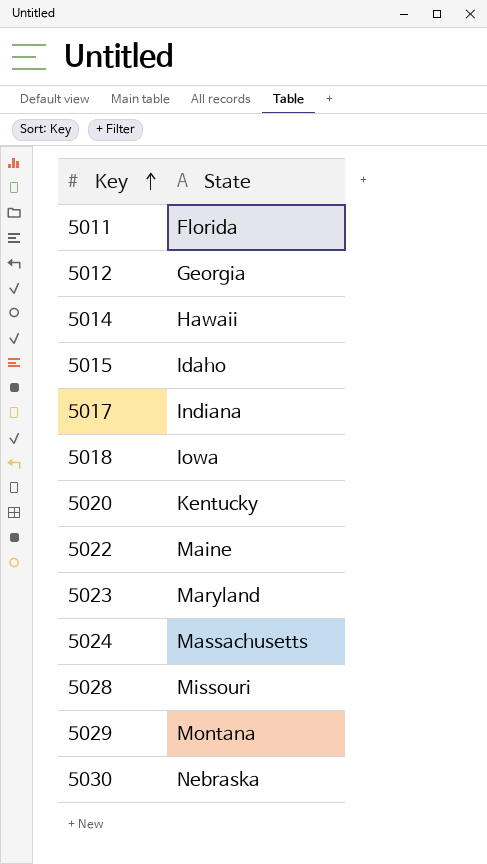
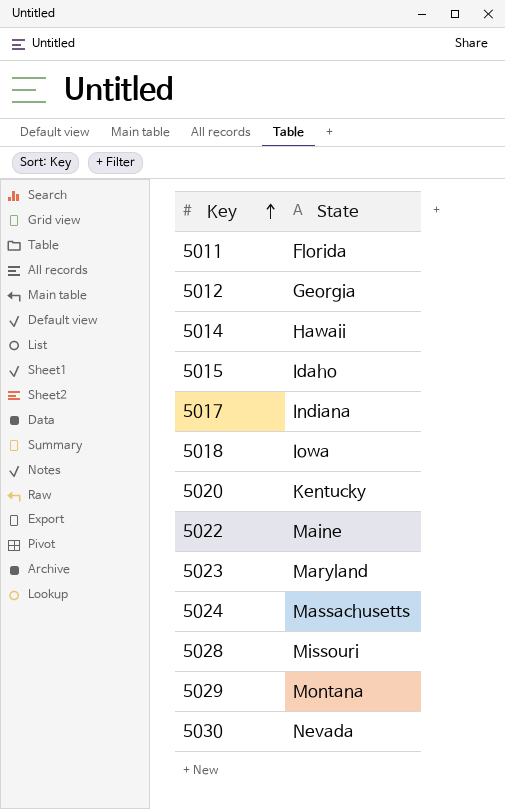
5030 | State: Nebraska -> Nevada

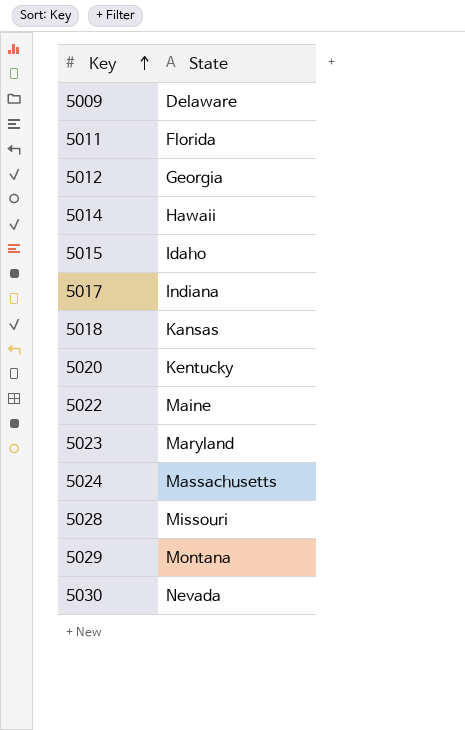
row 5009: none -> Delaware
5018 | State: Iowa -> Kansas

